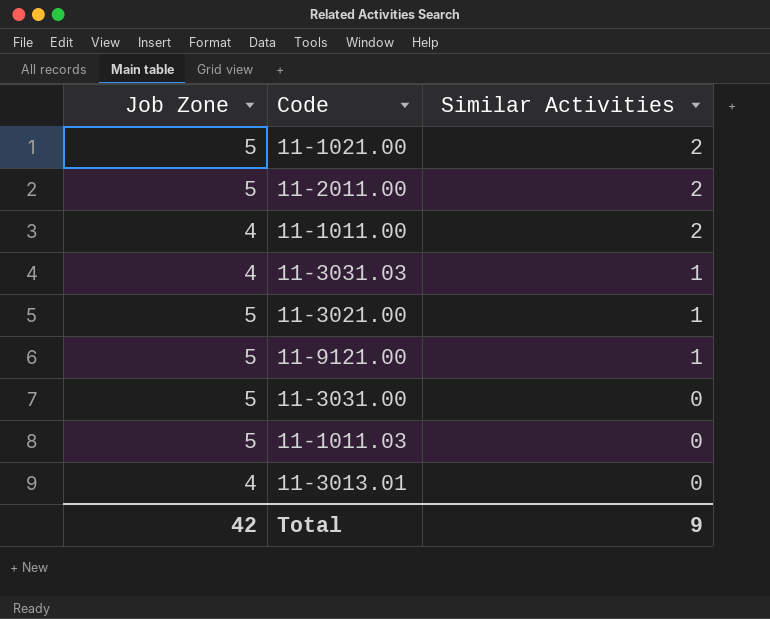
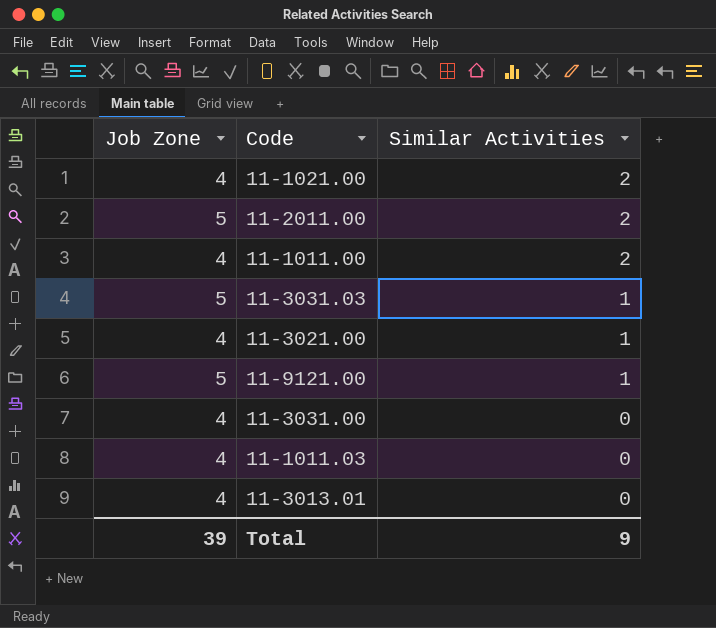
11-1021.00 | Job Zone: 5 -> 4
11-3031.03 | Job Zone: 4 -> 5
11-3021.00 | Job Zone: 5 -> 4
11-3031.00 | Job Zone: 5 -> 4
11-1011.03 | Job Zone: 5 -> 4
Total | Job Zone: 42 -> 39

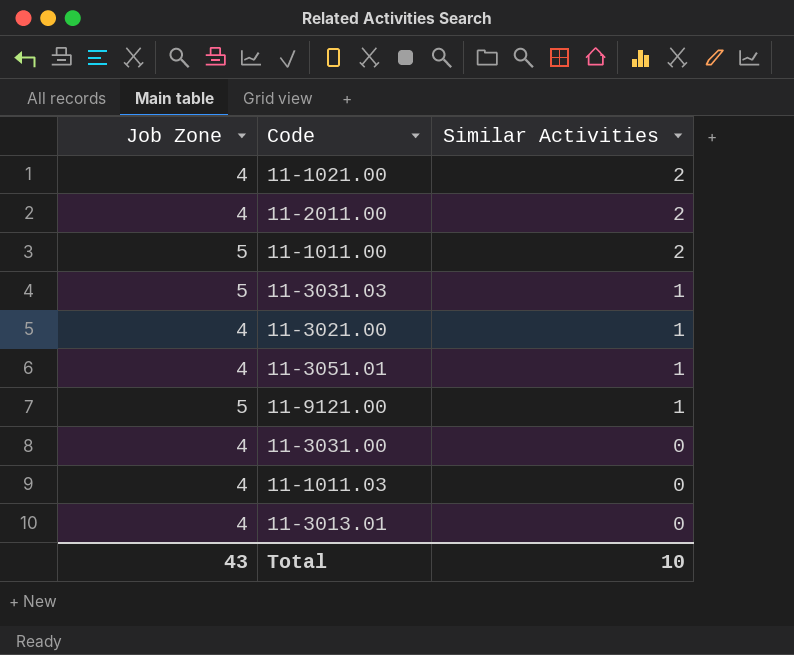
11-2011.00 | Job Zone: 5 -> 4
11-1011.00 | Job Zone: 4 -> 5
row 11-3051.01: none -> 4 | 1
Total | Job Zone: 39 -> 43
Total | Similar Activities: 9 -> 10

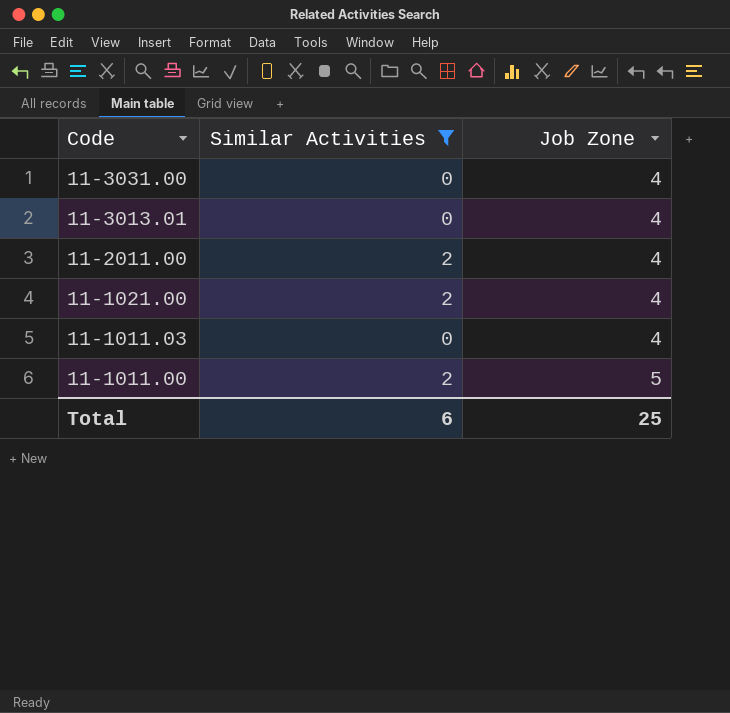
filter: none -> Similar Activities != 1
row order: Similar Activities descending -> Code descending
column Job Zone | position: 1 -> 3
Total | Similar Activities: 10 -> 6
Total | Job Zone: 43 -> 25

